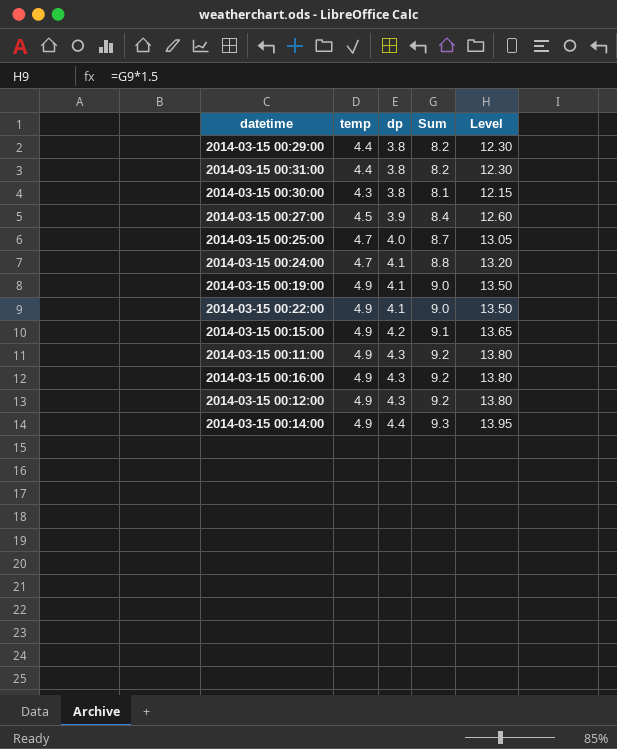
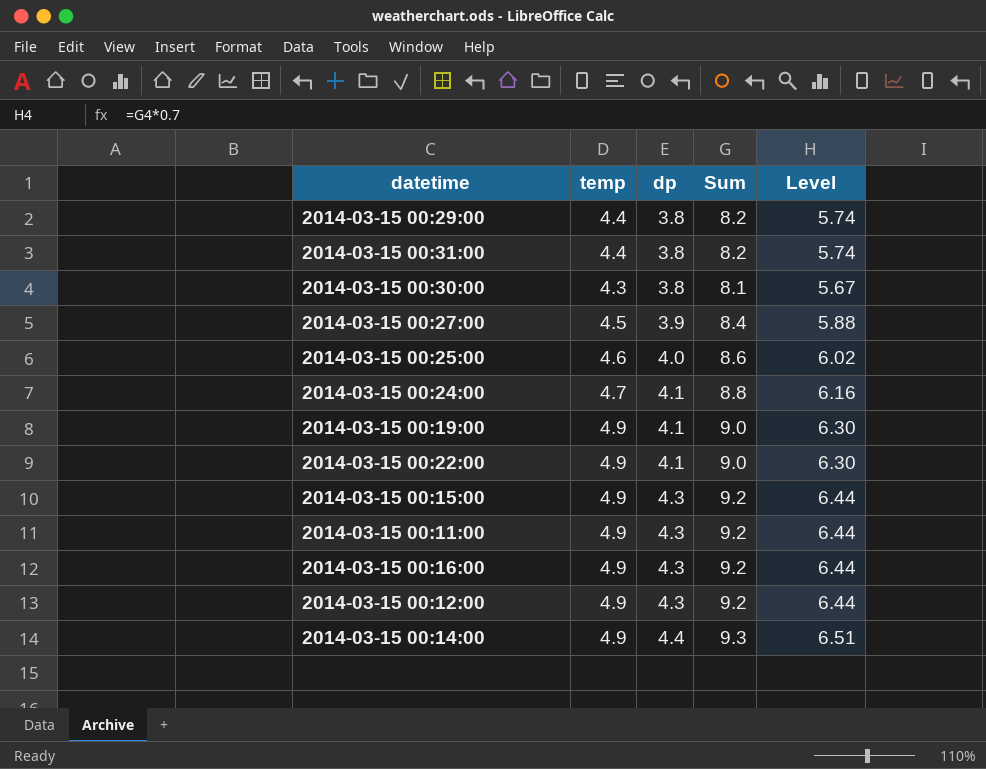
column Level | formula: [Sum] * 1.5 -> [Sum] * 0.7
2014-03-15 00:25:00 | temp: 4.7 -> 4.6
2014-03-15 00:25:00 | Sum: 8.7 -> 8.6
2014-03-15 00:15:00 | dp: 4.2 -> 4.3
2014-03-15 00:15:00 | Sum: 9.1 -> 9.2

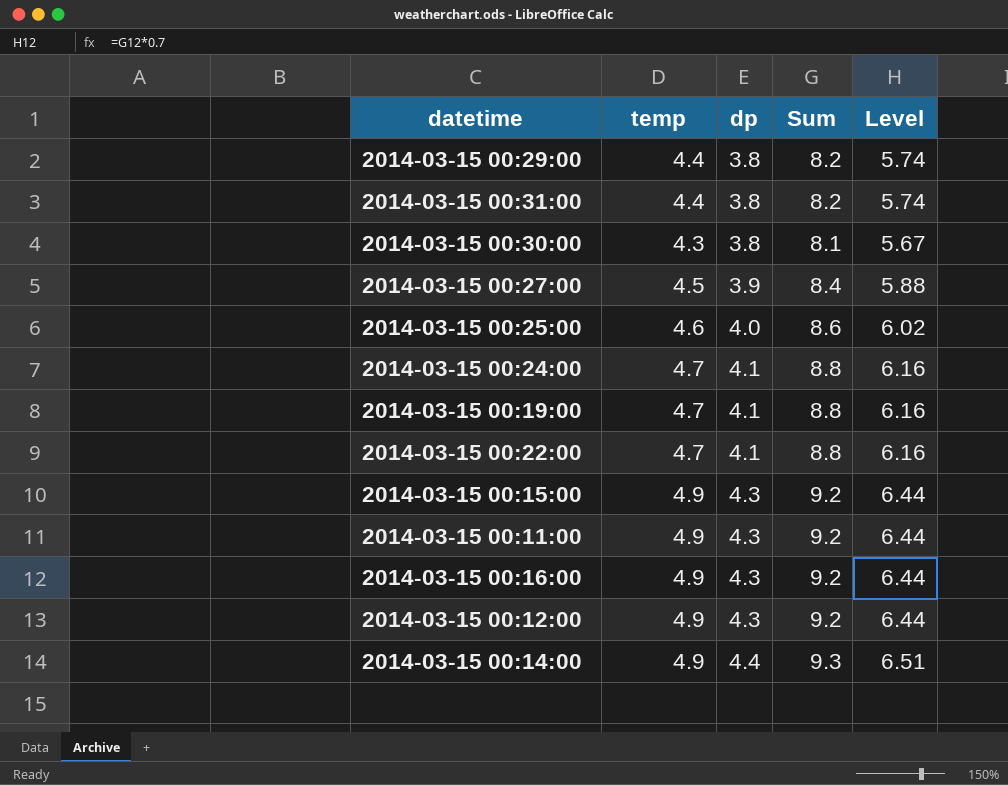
2014-03-15 00:19:00 | temp: 4.9 -> 4.7
2014-03-15 00:19:00 | Sum: 9.0 -> 8.8
2014-03-15 00:19:00 | Level: 6.30 -> 6.16
2014-03-15 00:22:00 | temp: 4.9 -> 4.7
2014-03-15 00:22:00 | Sum: 9.0 -> 8.8
2014-03-15 00:22:00 | Level: 6.30 -> 6.16

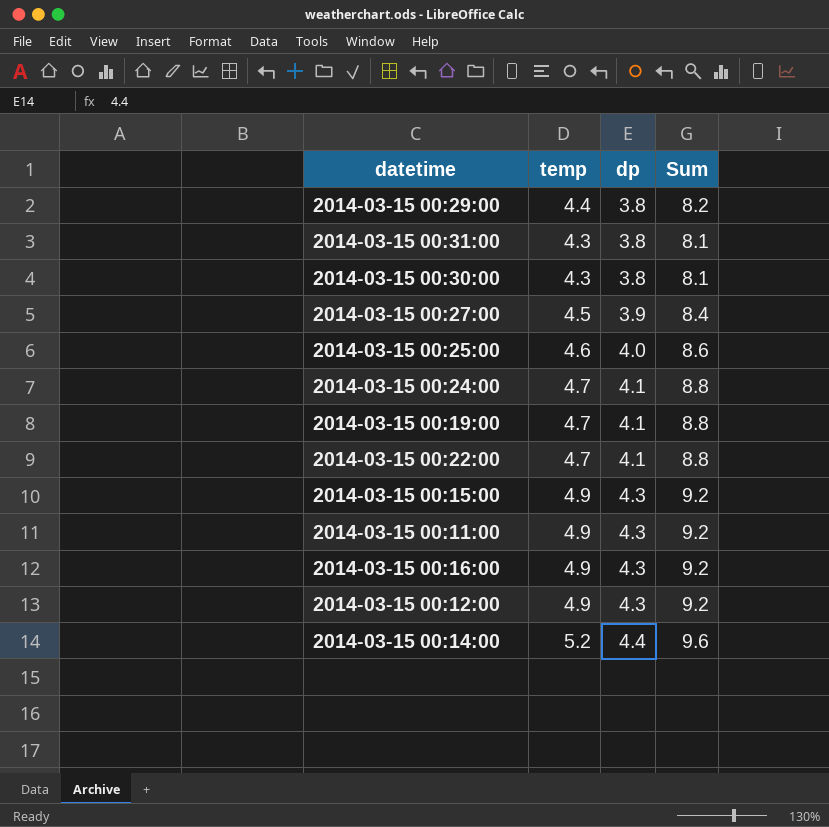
column Level | formula: [Sum] * 0.7 -> none
2014-03-15 00:31:00 | temp: 4.4 -> 4.3
2014-03-15 00:31:00 | Sum: 8.2 -> 8.1
2014-03-15 00:14:00 | temp: 4.9 -> 5.2
2014-03-15 00:14:00 | Sum: 9.3 -> 9.6

